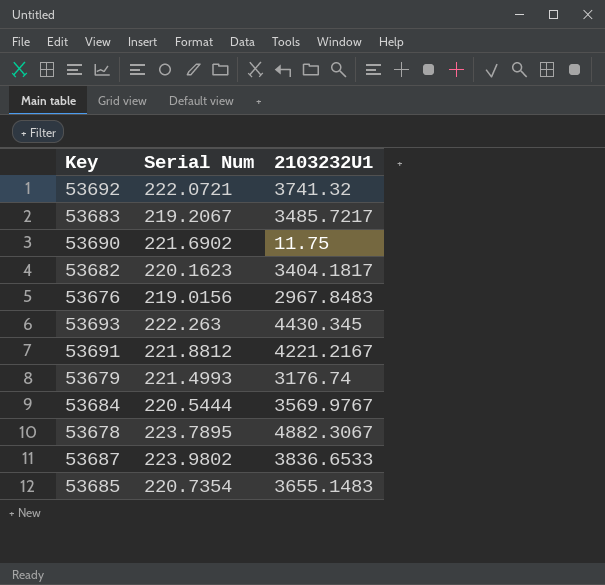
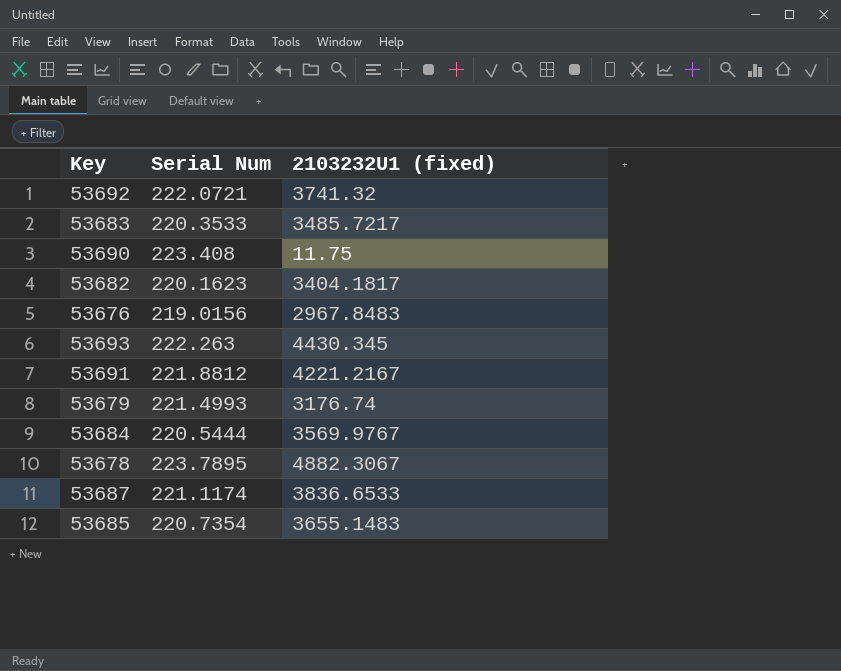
column name: 2103232U1 -> 2103232U1 (fixed)
53683 | Serial Num: 219.2067 -> 220.3533
53690 | Serial Num: 221.6902 -> 223.408
53687 | Serial Num: 223.9802 -> 221.1174

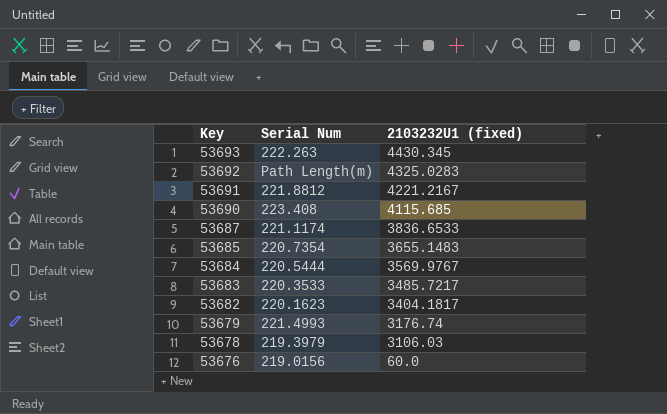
row order: none -> Key descending
53692 | Serial Num: 222.0721 -> Path Length(m)
53692 | 2103232U1 (fixed): 3741.32 -> 4325.0283
53690 | 2103232U1 (fixed): 11.75 -> 4115.685
53678 | Serial Num: 223.7895 -> 219.3979
53678 | 2103232U1 (fixed): 4882.3067 -> 3106.03
53676 | 2103232U1 (fixed): 2967.8483 -> 60.0

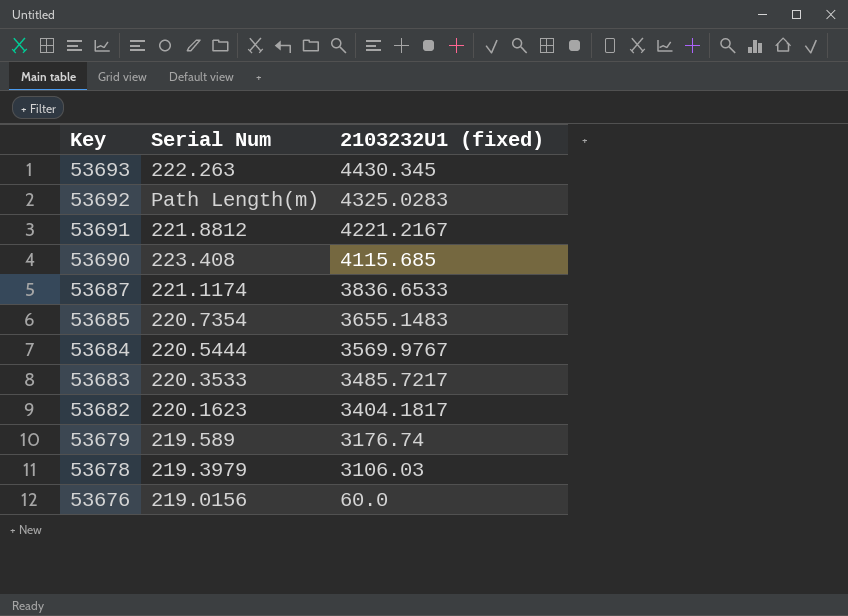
53679 | Serial Num: 221.4993 -> 219.589

